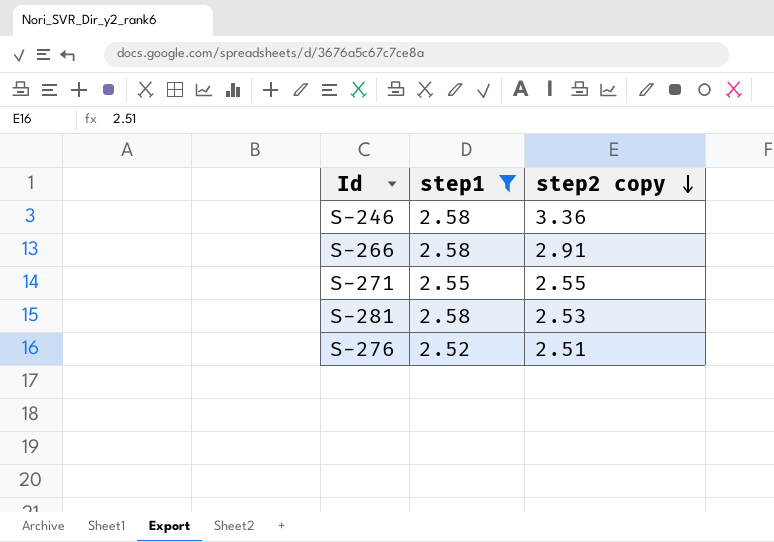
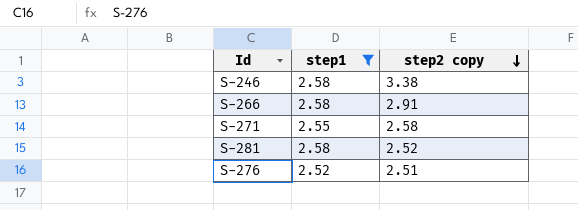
S-246 | step2 copy: 3.36 -> 3.38
S-271 | step2 copy: 2.55 -> 2.58
S-281 | step2 copy: 2.53 -> 2.52

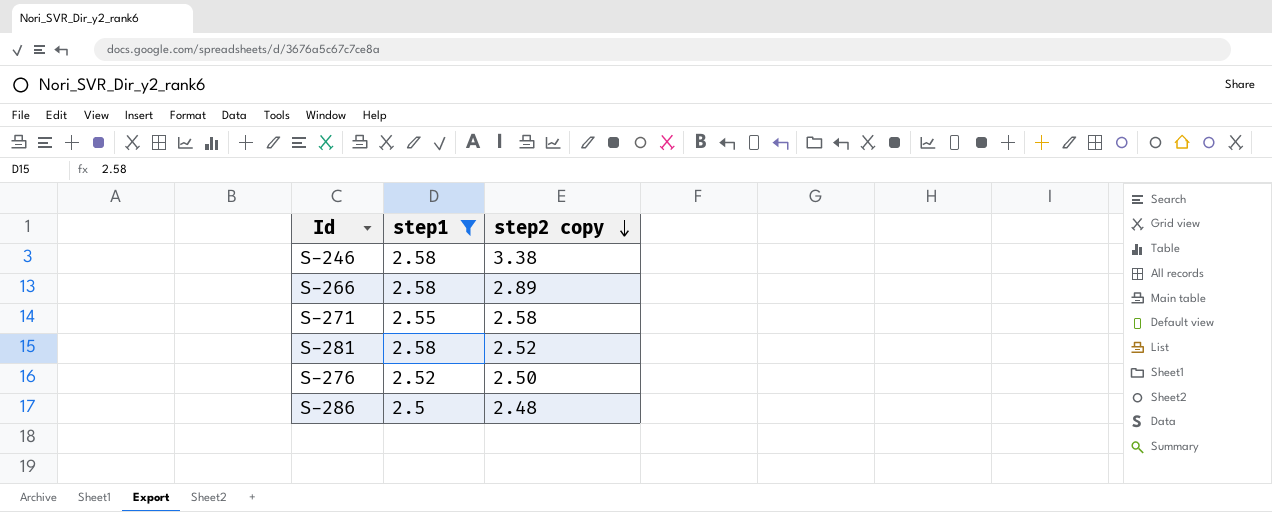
S-266 | step2 copy: 2.91 -> 2.89
S-276 | step2 copy: 2.51 -> 2.50
row S-286: none -> 2.5 | 2.48

